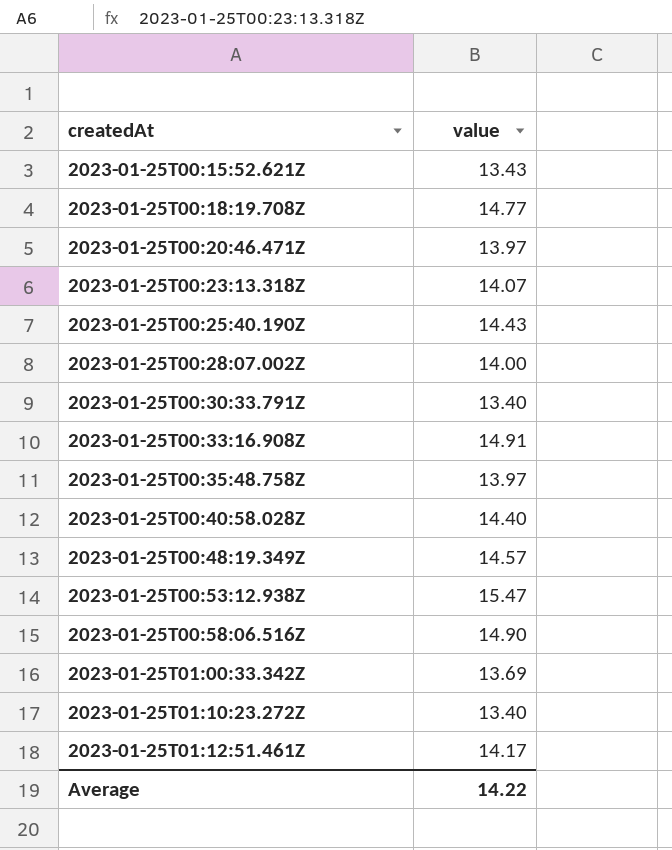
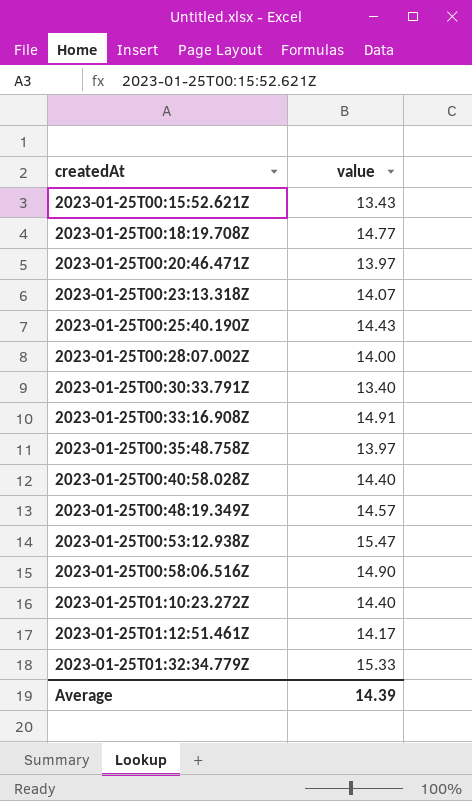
row 2023-01-25T01:00:33.342Z: 13.69 -> none
2023-01-25T01:10:23.272Z | value: 13.40 -> 14.40
row 2023-01-25T01:32:34.779Z: none -> 15.33
Average | value: 14.22 -> 14.39

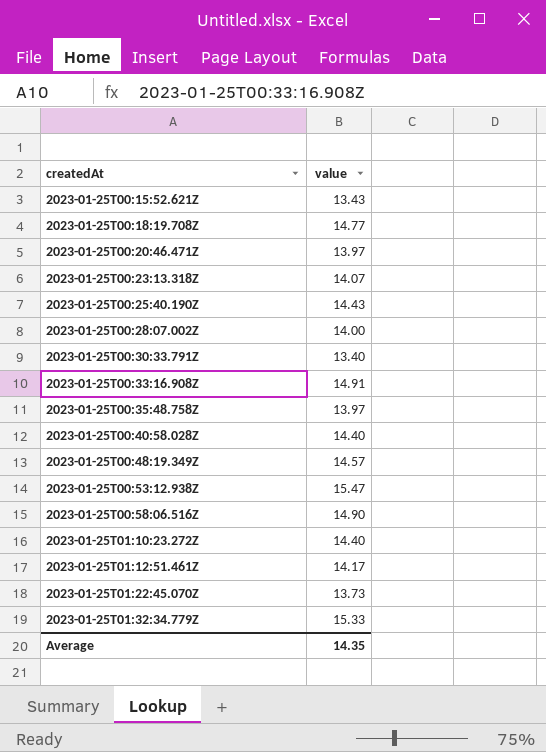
row 2023-01-25T01:22:45.070Z: none -> 13.73
Average | value: 14.39 -> 14.35

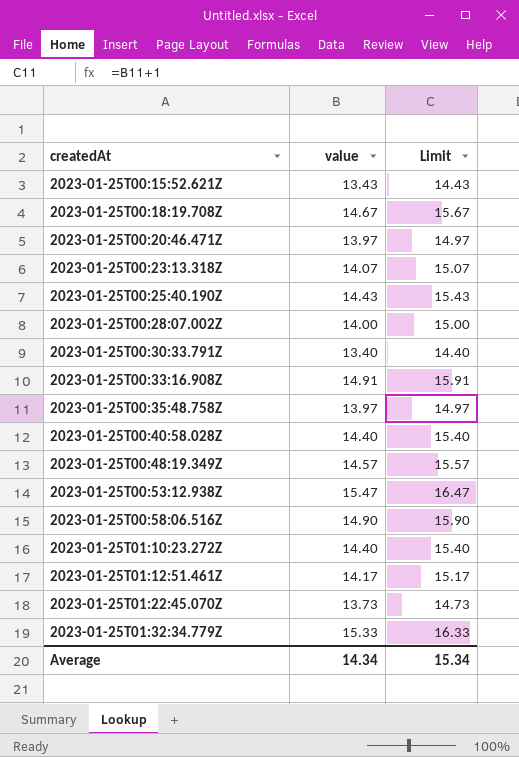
column Limit | formula: none -> [value] + 1
2023-01-25T00:18:19.708Z | value: 14.77 -> 14.67
Average | value: 14.35 -> 14.34

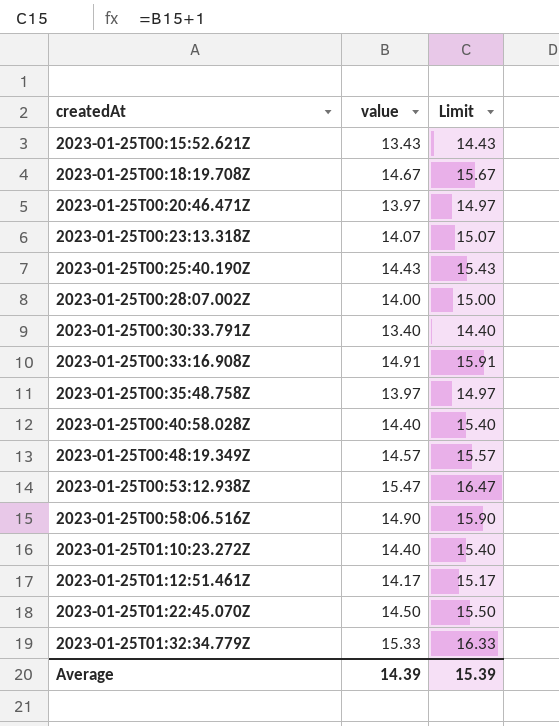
2023-01-25T01:22:45.070Z | value: 13.73 -> 14.50
2023-01-25T01:22:45.070Z | Limit: 14.73 -> 15.50
Average | value: 14.34 -> 14.39
Average | Limit: 15.34 -> 15.39

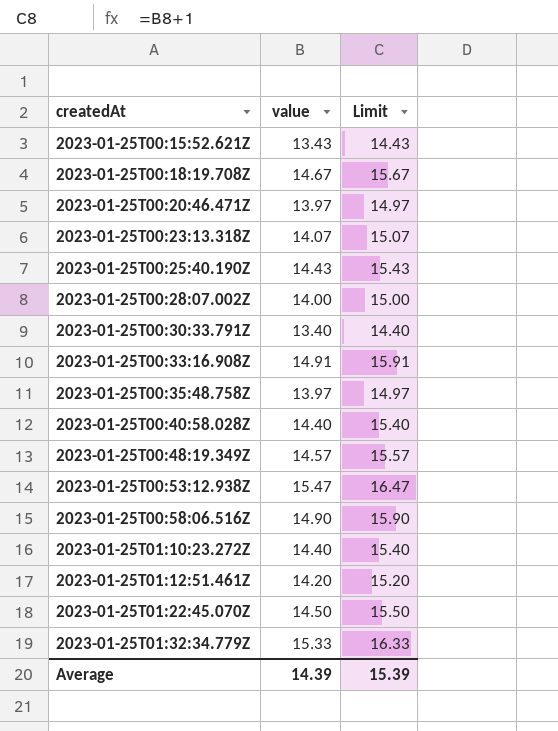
2023-01-25T01:12:51.461Z | value: 14.17 -> 14.20
2023-01-25T01:12:51.461Z | Limit: 15.17 -> 15.20

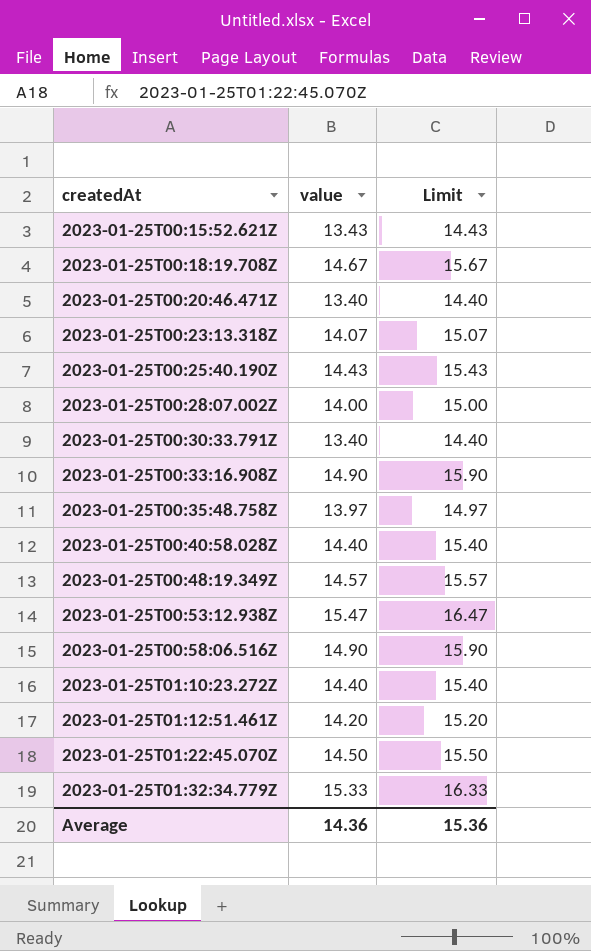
2023-01-25T00:20:46.471Z | value: 13.97 -> 13.40
2023-01-25T00:20:46.471Z | Limit: 14.97 -> 14.40
2023-01-25T00:33:16.908Z | value: 14.91 -> 14.90
2023-01-25T00:33:16.908Z | Limit: 15.91 -> 15.90
Average | value: 14.39 -> 14.36
Average | Limit: 15.39 -> 15.36

